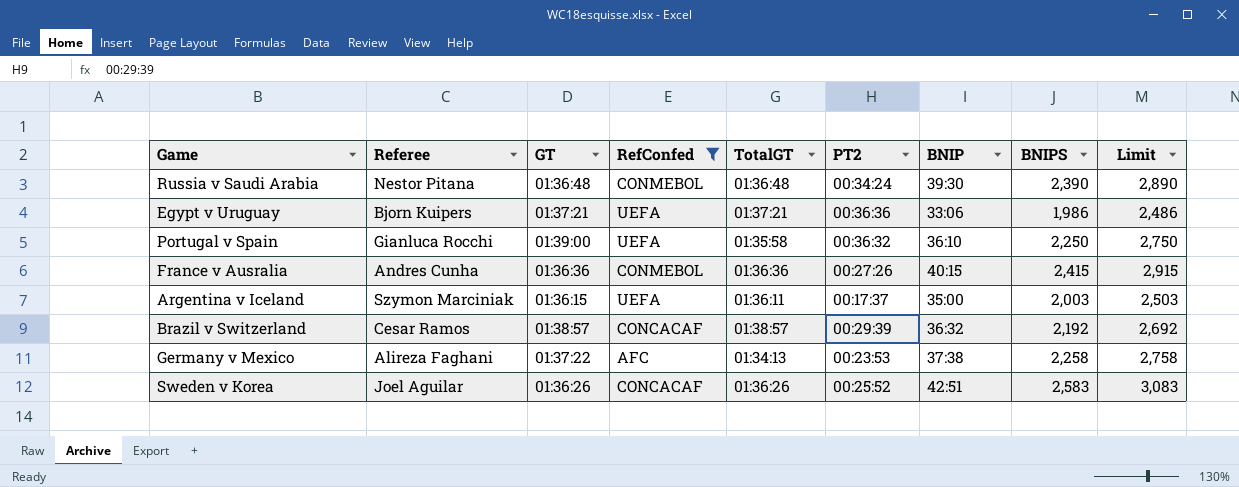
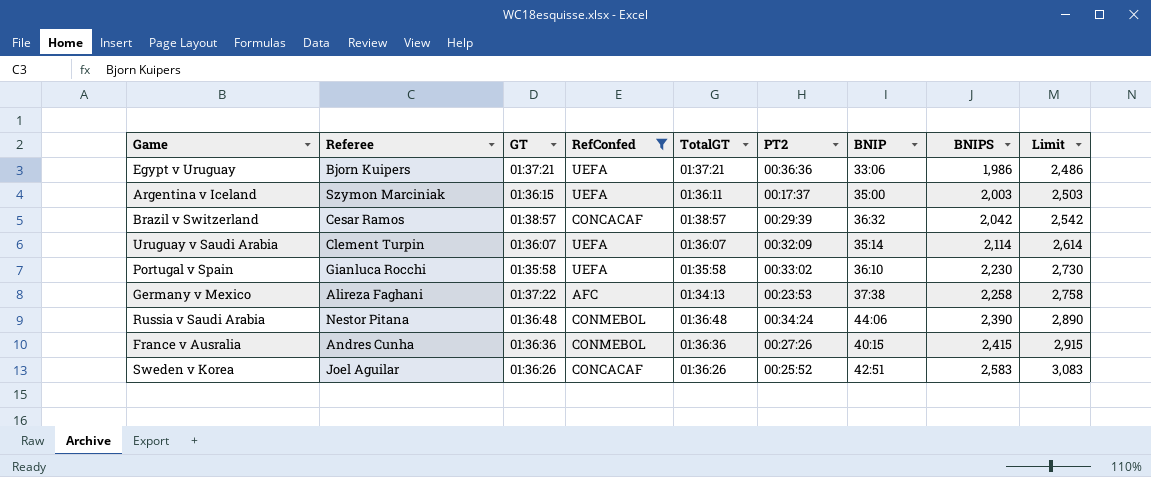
row order: none -> BNIPS ascending
Brazil v Switzerland | BNIPS: 2,192 -> 2,042
Brazil v Switzerland | Limit: 2,692 -> 2,542
row Uruguay v Saudi Arabia: none -> Clement Turpin | 01:36:07 | UEFA | 01:36:07 | 00:32:09 | 35:14 | 2,114 | 2,614
Portugal v Spain | GT: 01:39:00 -> 01:35:58
Portugal v Spain | PT2: 00:36:32 -> 00:33:02
Portugal v Spain | BNIPS: 2,250 -> 2,230
Portugal v Spain | Limit: 2,750 -> 2,730
Russia v Saudi Arabia | BNIP: 39:30 -> 44:06

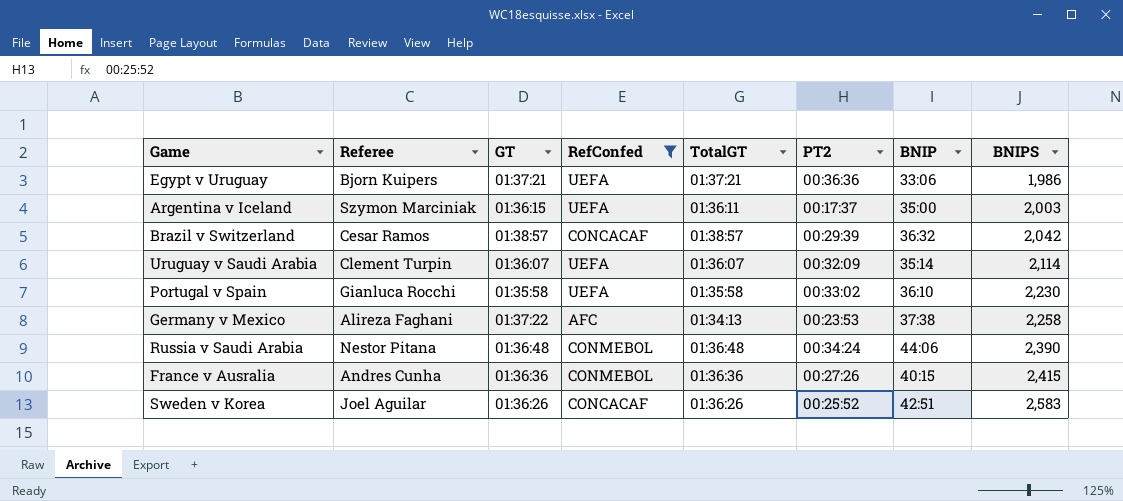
column Limit | formula: [BNIPS] + 500 -> none

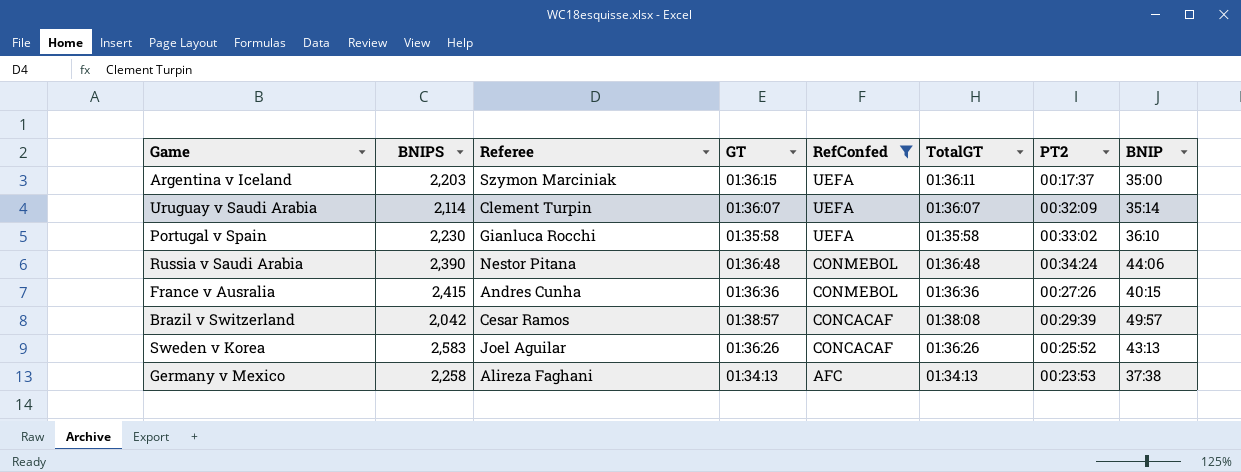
row order: BNIPS ascending -> RefConfed descending
column BNIPS | position: 8 -> 2
row Egypt v Uruguay: Bjorn Kuipers | 01:37:21 | UEFA | 01:37:21 | 00:36:36 | 33:06 | 1,986 -> none
Argentina v Iceland | BNIPS: 2,003 -> 2,203
Brazil v Switzerland | TotalGT: 01:38:57 -> 01:38:08
Brazil v Switzerland | BNIP: 36:32 -> 49:57
Sweden v Korea | BNIP: 42:51 -> 43:13
Germany v Mexico | GT: 01:37:22 -> 01:34:13

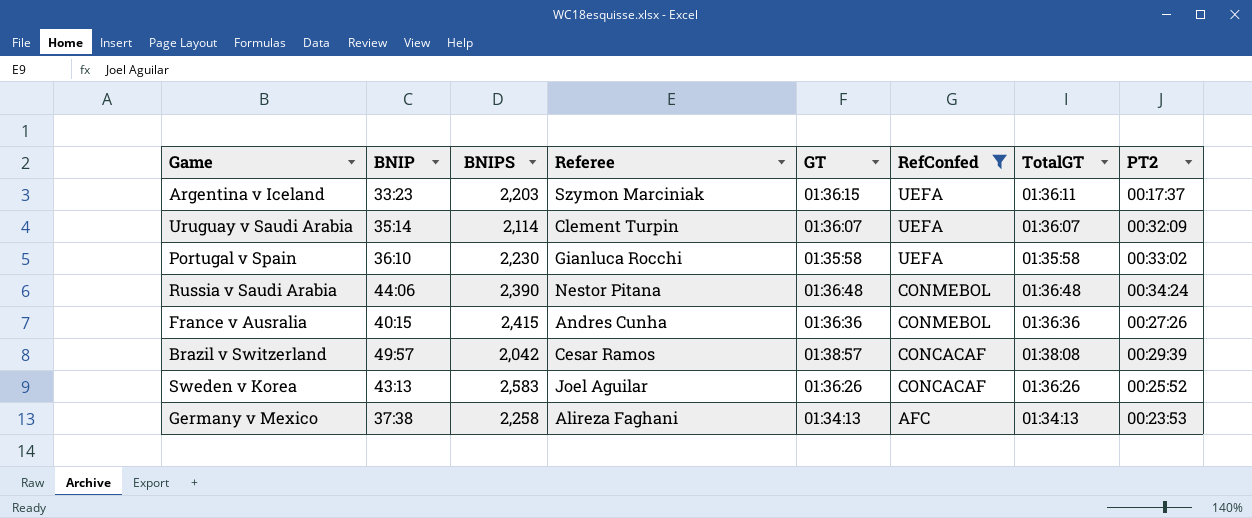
column BNIP | position: 8 -> 2
Argentina v Iceland | BNIP: 35:00 -> 33:23

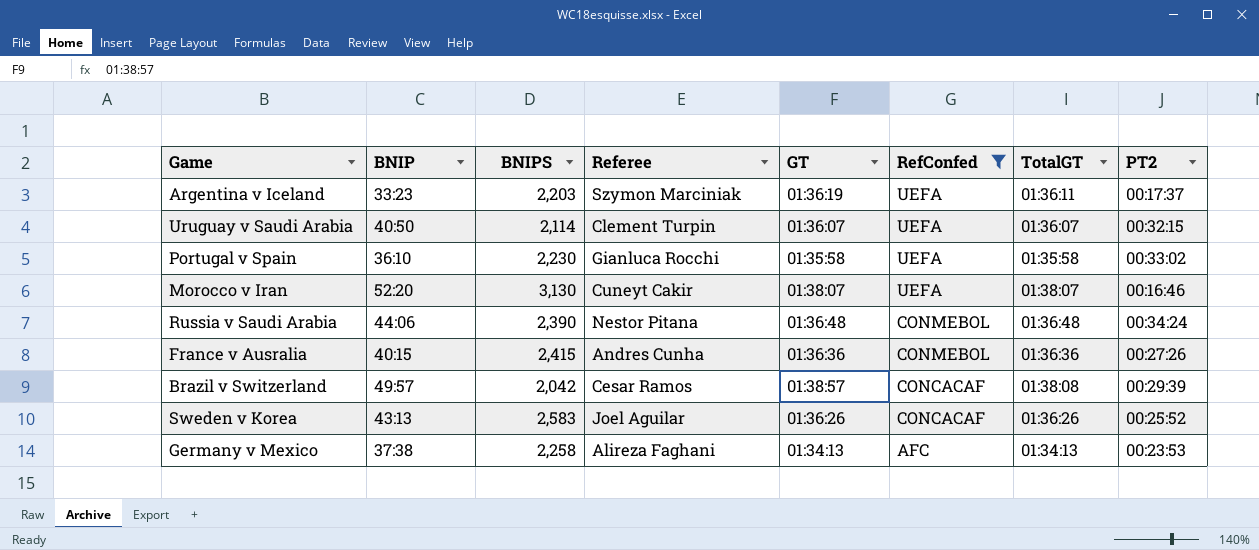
Argentina v Iceland | GT: 01:36:15 -> 01:36:19
Uruguay v Saudi Arabia | BNIP: 35:14 -> 40:50
Uruguay v Saudi Arabia | PT2: 00:32:09 -> 00:32:15
row Morocco v Iran: none -> 52:20 | 3,130 | Cuneyt Cakir | 01:38:07 | UEFA | 01:38:07 | 00:16:46

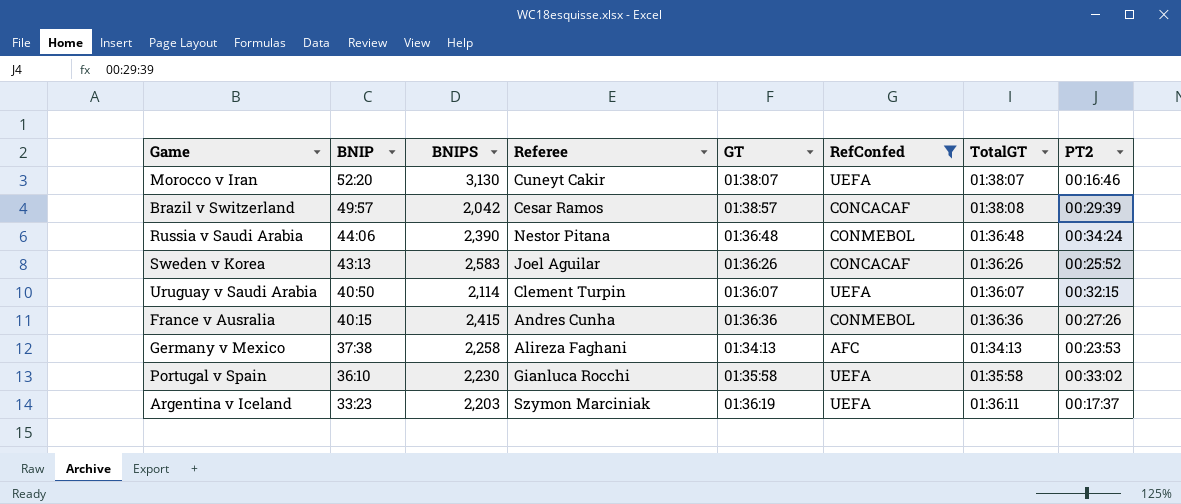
row order: RefConfed descending -> BNIP descending

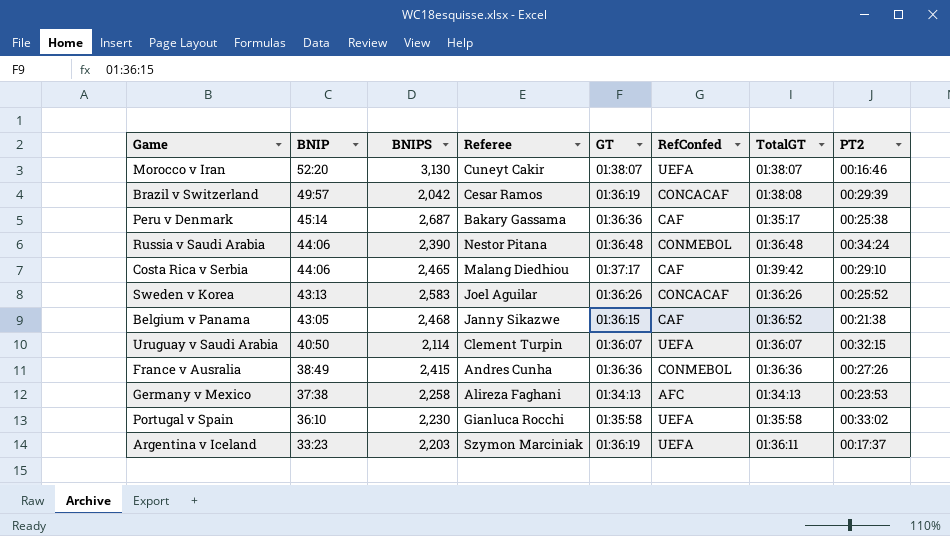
filter: RefConfed != CAF -> none
Brazil v Switzerland | GT: 01:38:57 -> 01:36:19
France v Ausralia | BNIP: 40:15 -> 38:49

